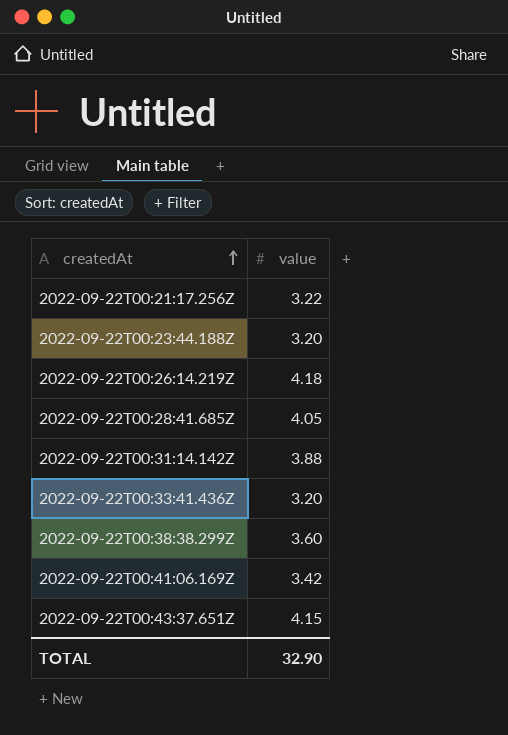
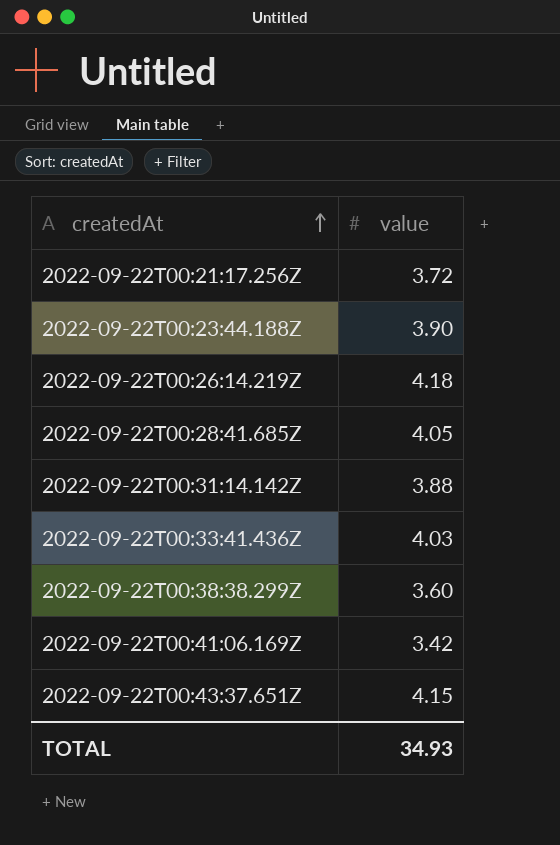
2022-09-22T00:21:17.256Z | value: 3.22 -> 3.72
2022-09-22T00:23:44.188Z | value: 3.20 -> 3.90
2022-09-22T00:33:41.436Z | value: 3.20 -> 4.03
TOTAL | value: 32.90 -> 34.93

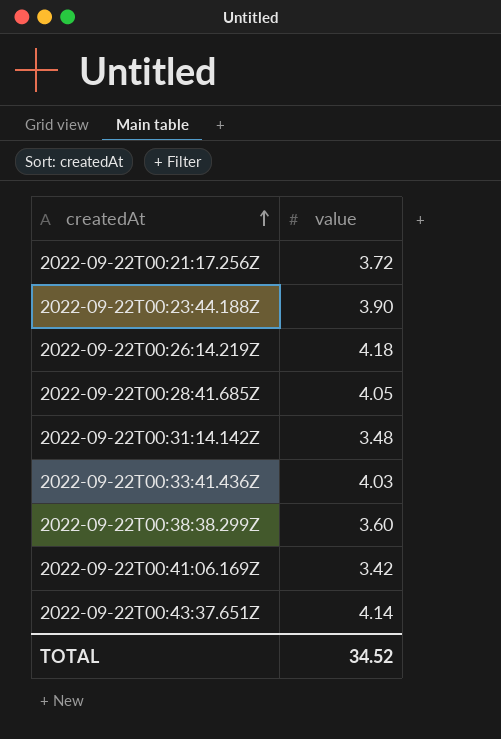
2022-09-22T00:31:14.142Z | value: 3.88 -> 3.48
2022-09-22T00:43:37.651Z | value: 4.15 -> 4.14
TOTAL | value: 34.93 -> 34.52

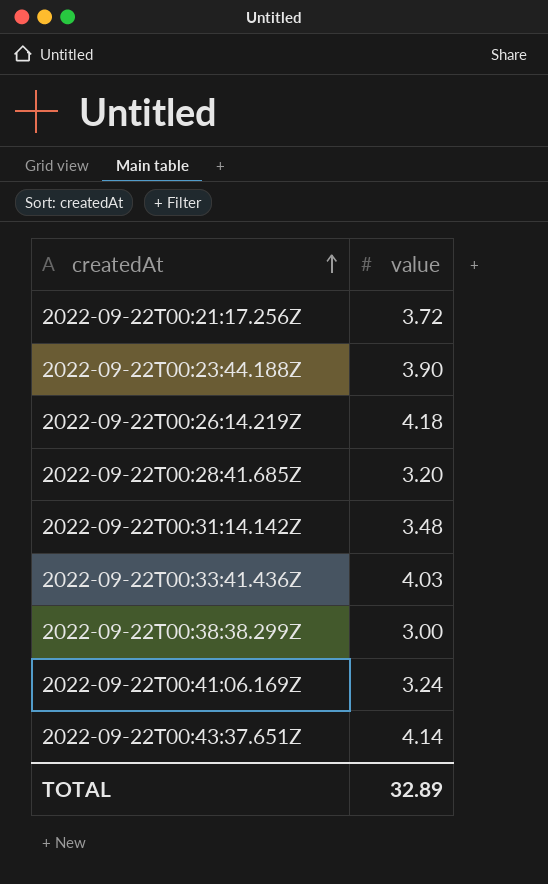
2022-09-22T00:28:41.685Z | value: 4.05 -> 3.20
2022-09-22T00:38:38.299Z | value: 3.60 -> 3.00
2022-09-22T00:41:06.169Z | value: 3.42 -> 3.24
TOTAL | value: 34.52 -> 32.89

